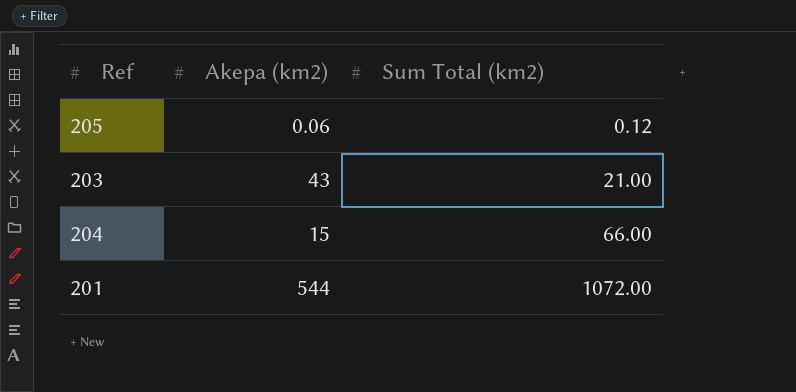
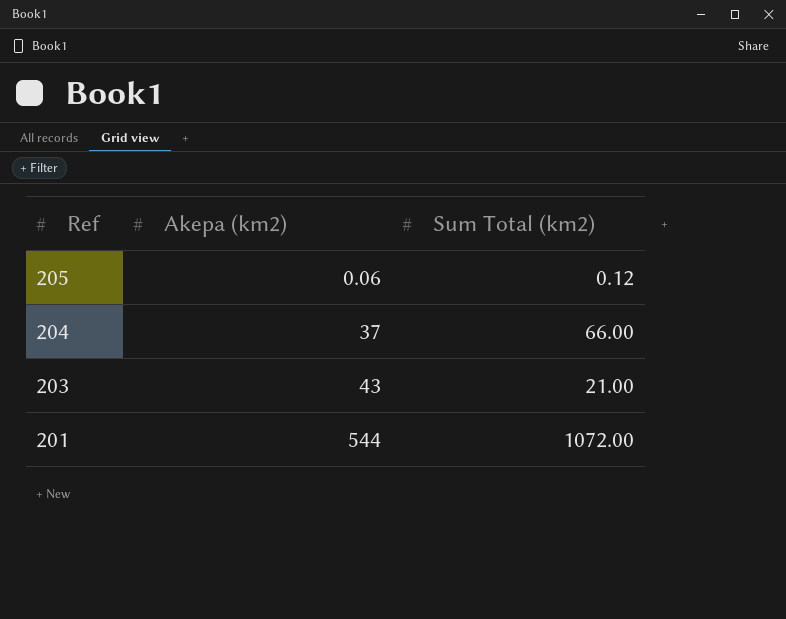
row order: Sum Total (km2) ascending -> Ref descending
204 | Akepa (km2): 15 -> 37

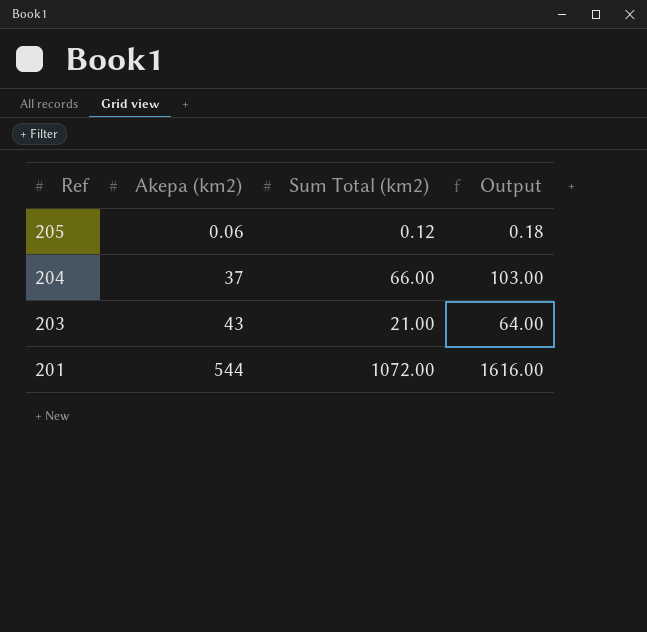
column Output | formula: none -> [Akepa (km2)] + [Sum Total (km2)]

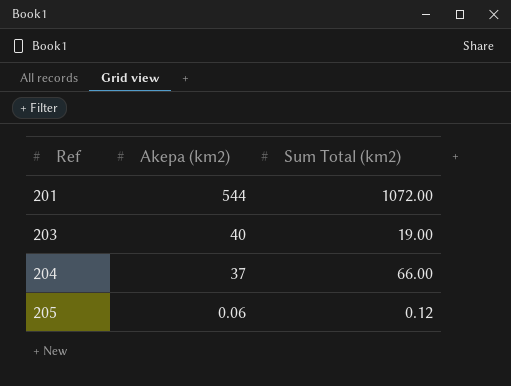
row order: Ref descending -> Ref ascending
column Output | formula: [Akepa (km2)] + [Sum Total (km2)] -> none
203 | Akepa (km2): 43 -> 40
203 | Sum Total (km2): 21.00 -> 19.00

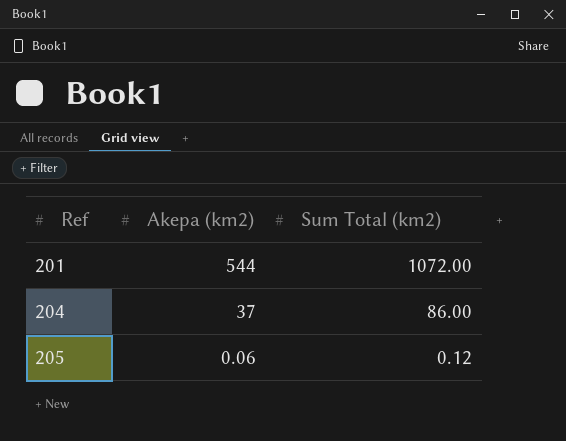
row 203: 40 | 19.00 -> none
204 | Sum Total (km2): 66.00 -> 86.00

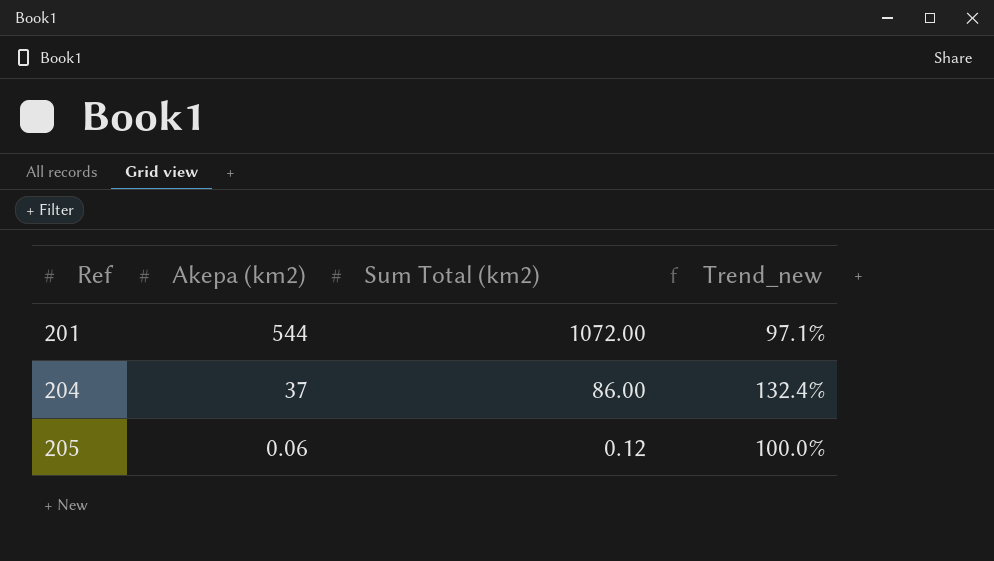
column Trend_new | formula: none -> ([Sum Total (km2)] - [Akepa (km2)]) / [Akepa (km2)]

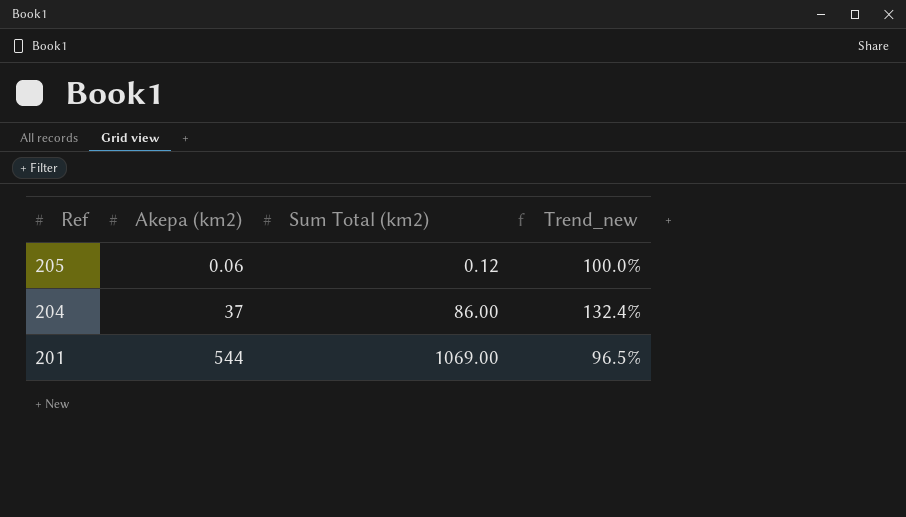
row order: Ref ascending -> Ref descending
201 | Sum Total (km2): 1072.00 -> 1069.00
201 | Trend_new: 97.1% -> 96.5%

